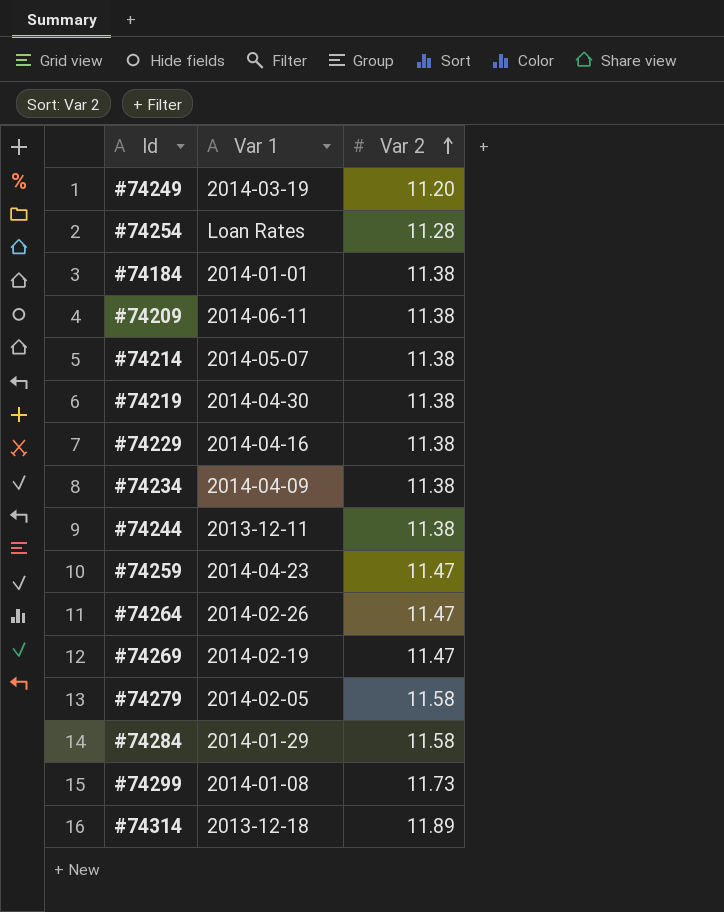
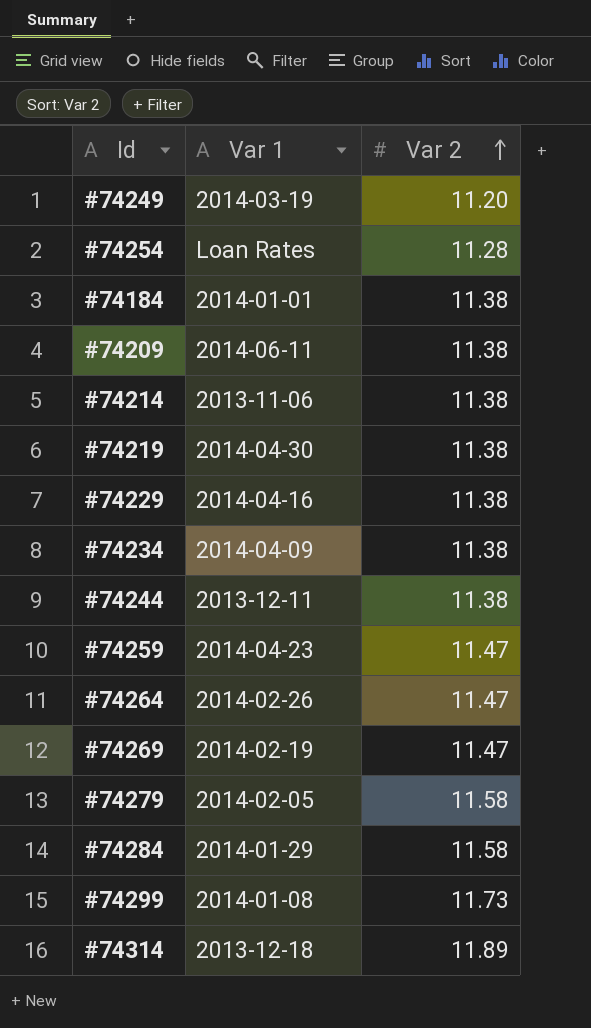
#74214 | Var 1: 2014-05-07 -> 2013-11-06

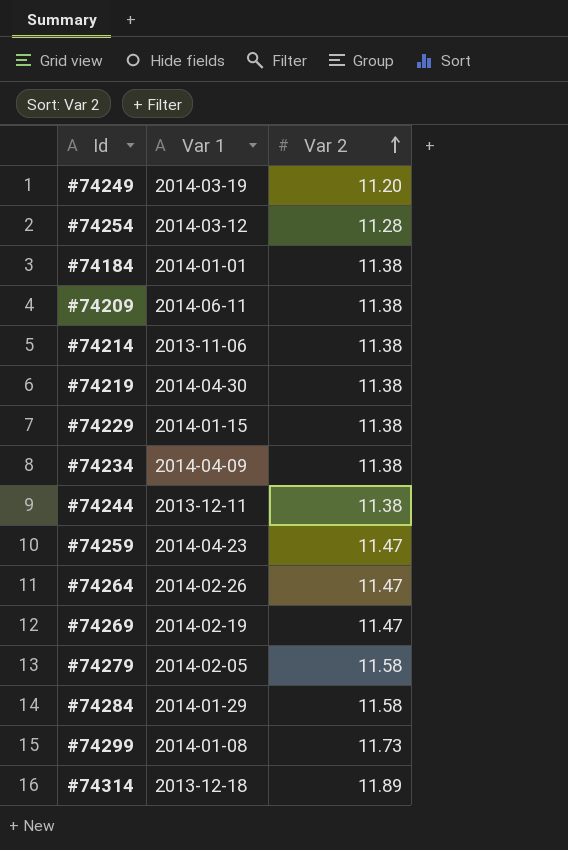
#74254 | Var 1: Loan Rates -> 2014-03-12
#74229 | Var 1: 2014-04-16 -> 2014-01-15

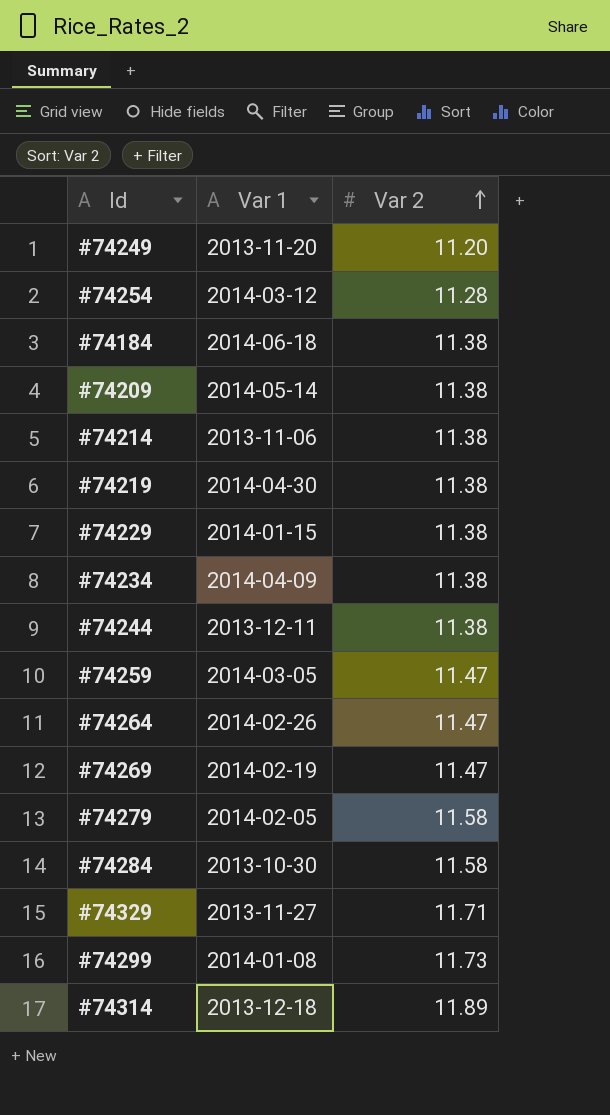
#74249 | Var 1: 2014-03-19 -> 2013-11-20
#74184 | Var 1: 2014-01-01 -> 2014-06-18
#74209 | Var 1: 2014-06-11 -> 2014-05-14
#74259 | Var 1: 2014-04-23 -> 2014-03-05
#74284 | Var 1: 2014-01-29 -> 2013-10-30
row #74329: none -> 2013-11-27 | 11.71

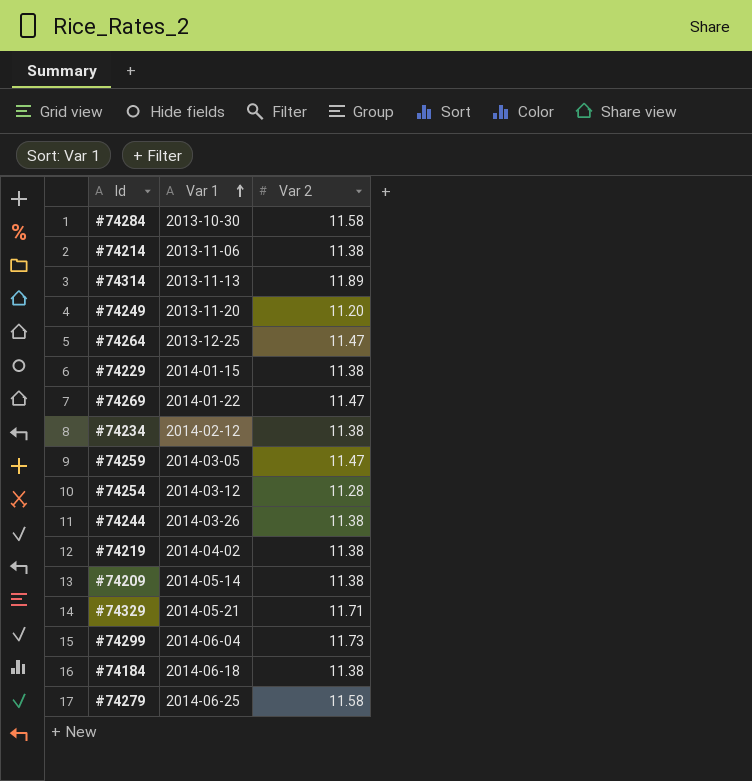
row order: Var 2 ascending -> Var 1 ascending
#74314 | Var 1: 2013-12-18 -> 2013-11-13
#74264 | Var 1: 2014-02-26 -> 2013-12-25
#74269 | Var 1: 2014-02-19 -> 2014-01-22
#74234 | Var 1: 2014-04-09 -> 2014-02-12
#74244 | Var 1: 2013-12-11 -> 2014-03-26
#74219 | Var 1: 2014-04-30 -> 2014-04-02
#74329 | Var 1: 2013-11-27 -> 2014-05-21
#74299 | Var 1: 2014-01-08 -> 2014-06-04
#74279 | Var 1: 2014-02-05 -> 2014-06-25

